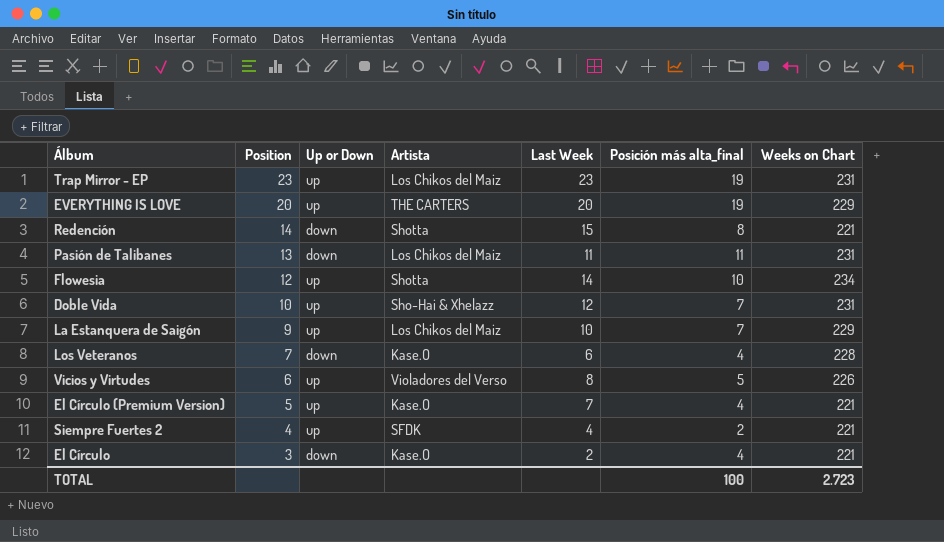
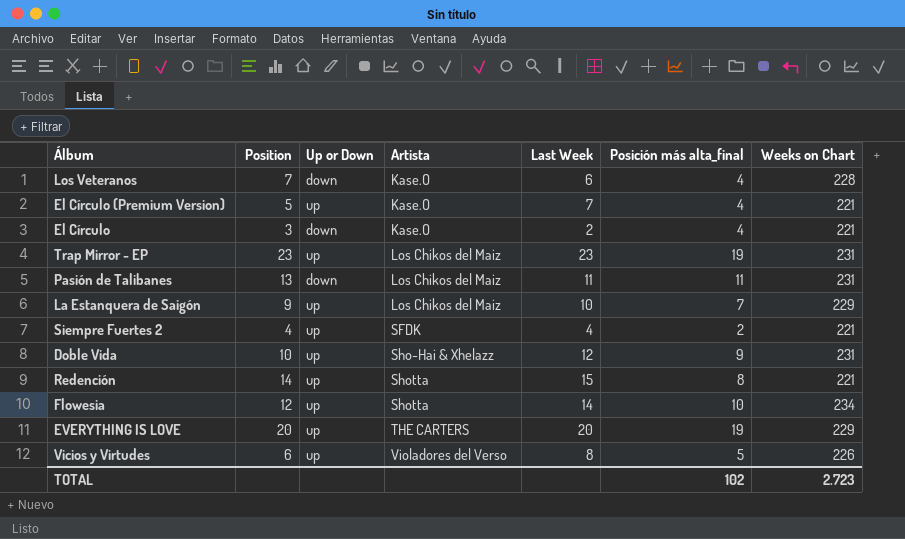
row order: Position descending -> Artista ascending
Doble Vida | Posición más alta_final: 7 -> 9
Redención | Up or Down: down -> up
TOTAL | Posición más alta_final: 100 -> 102

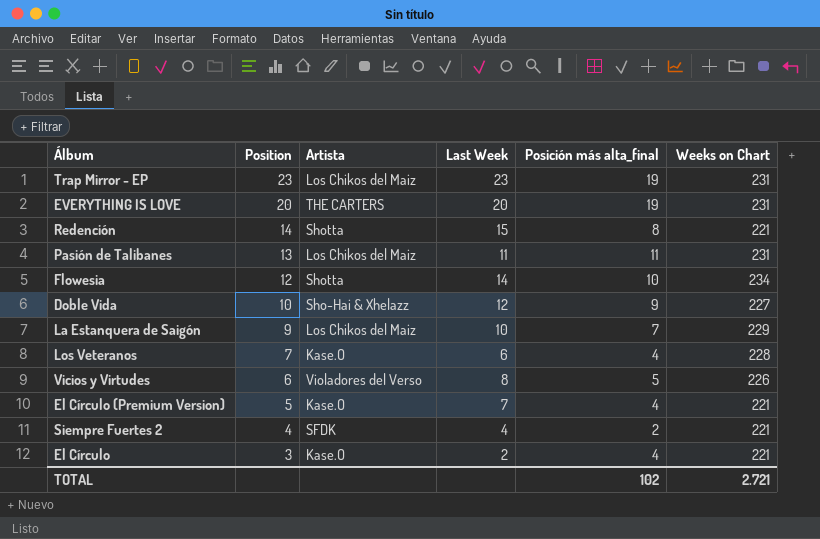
row order: Artista ascending -> Position descending
column Up or Down | position: 3 -> none
EVERYTHING IS LOVE | Weeks on Chart: 229 -> 231
Doble Vida | Weeks on Chart: 231 -> 227
TOTAL | Weeks on Chart: 2.723 -> 2.721

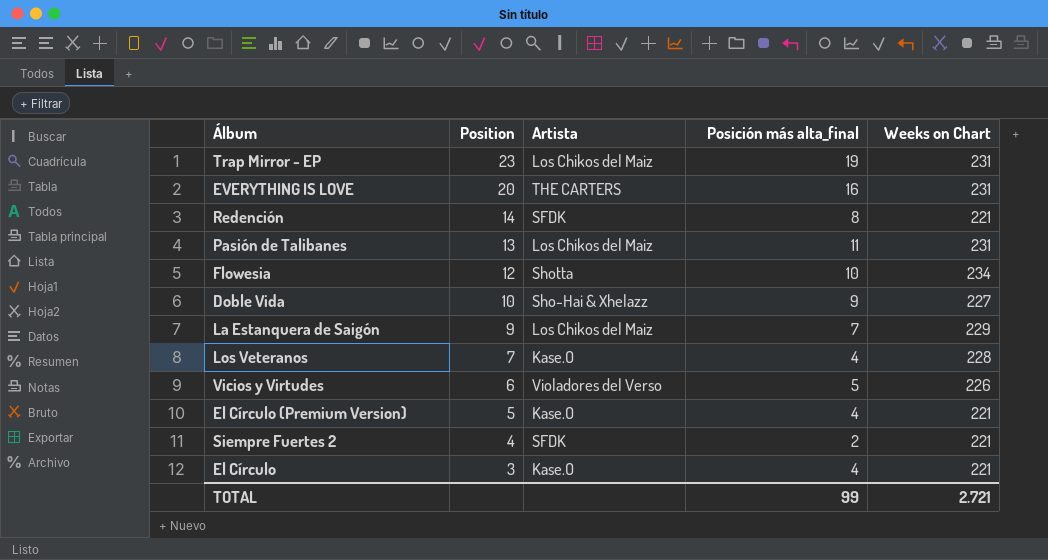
column Last Week | position: 4 -> none
EVERYTHING IS LOVE | Posición más alta_final: 19 -> 16
Redención | Artista: Shotta -> SFDK
TOTAL | Posición más alta_final: 102 -> 99

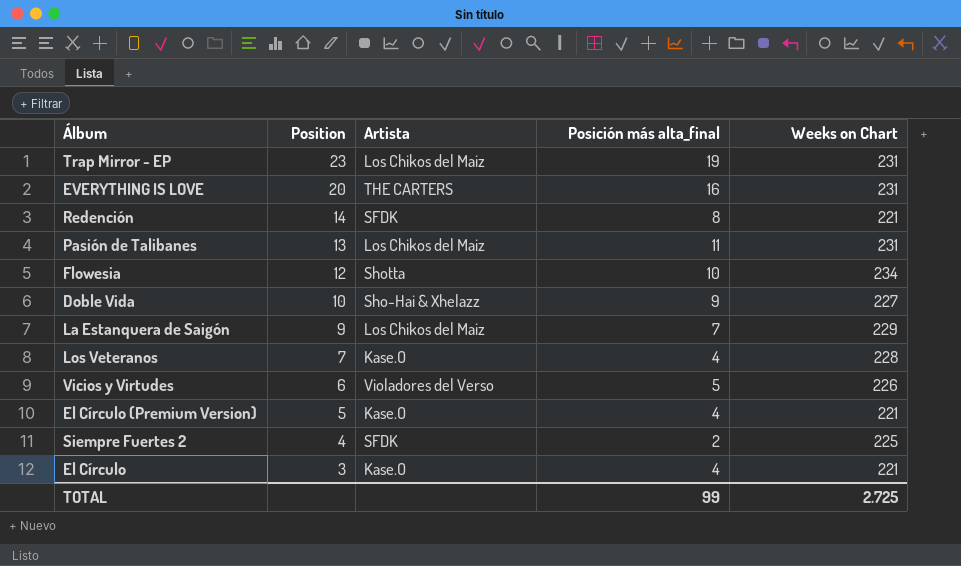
Siempre Fuertes 2 | Weeks on Chart: 221 -> 225
TOTAL | Weeks on Chart: 2.721 -> 2.725

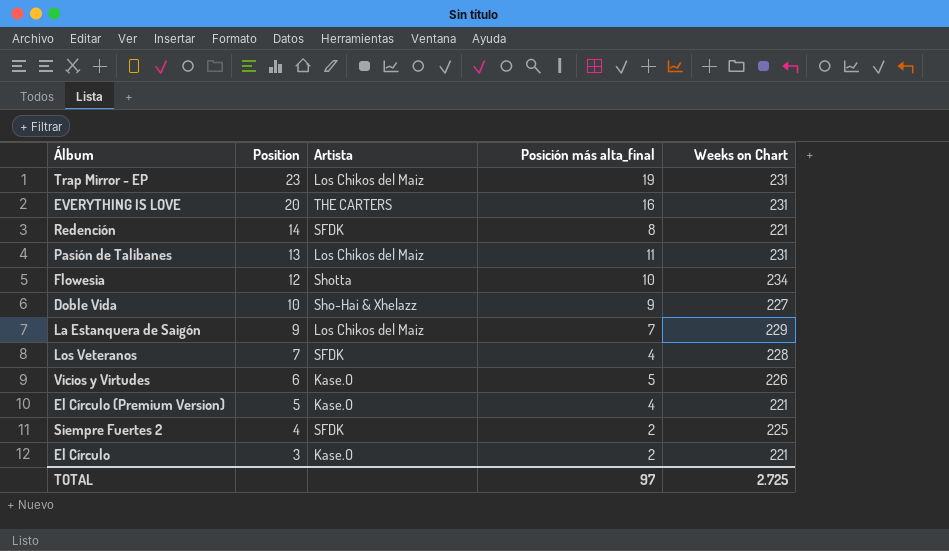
Los Veteranos | Artista: Kase.O -> SFDK
Vicios y Virtudes | Artista: Violadores del Verso -> Kase.O
El Círculo | Posición más alta_final: 4 -> 2
TOTAL | Posición más alta_final: 99 -> 97

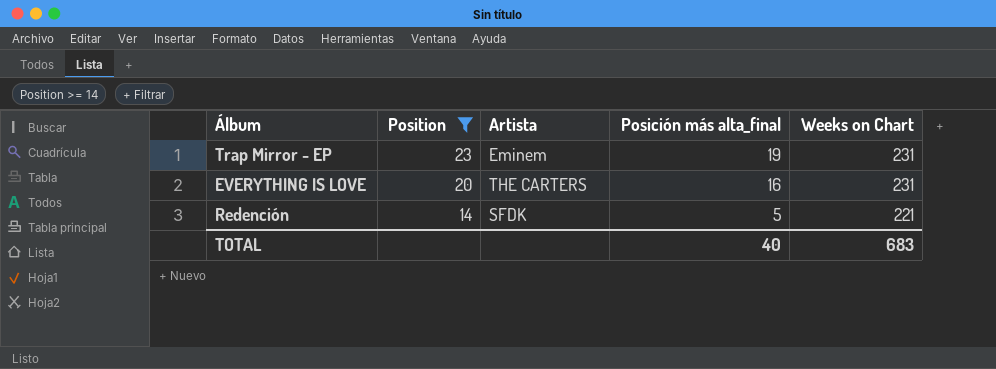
filter: none -> Position >= 14
Trap Mirror - EP | Artista: Los Chikos del Maiz -> Eminem
Redención | Posición más alta_final: 8 -> 5
TOTAL | Posición más alta_final: 97 -> 40
TOTAL | Weeks on Chart: 2.725 -> 683

